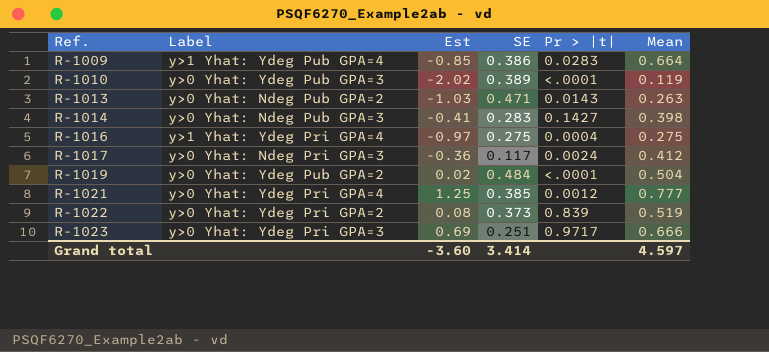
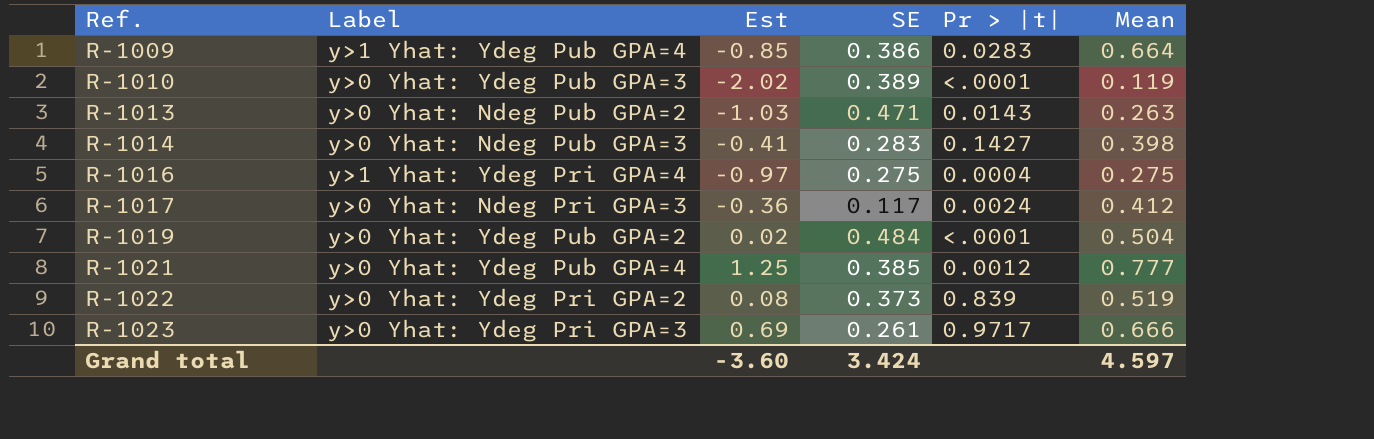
R-1021 | Label: y>0 Yhat: Ydeg Pri GPA=4 -> y>0 Yhat: Ydeg Pub GPA=4
R-1023 | SE: 0.251 -> 0.261
Grand total | SE: 3.414 -> 3.424

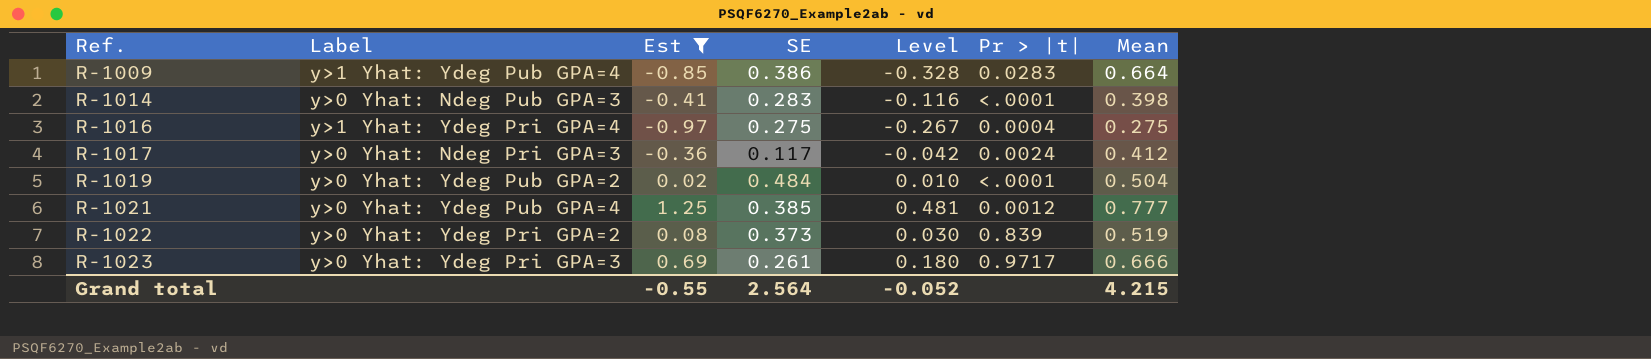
filter: none -> Est >= -0.97
column Level | formula: none -> [Est] * [SE]
R-1014 | Pr > |t|: 0.1427 -> <.0001
Grand total | Est: -3.60 -> -0.55
Grand total | SE: 3.424 -> 2.564
Grand total | Mean: 4.597 -> 4.215

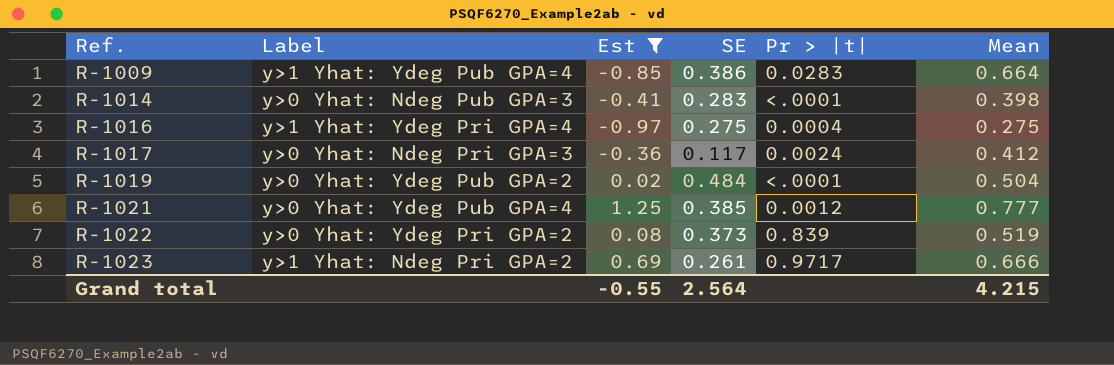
column Level | formula: [Est] * [SE] -> none
R-1023 | Label: y>0 Yhat: Ydeg Pri GPA=3 -> y>1 Yhat: Ndeg Pri GPA=2

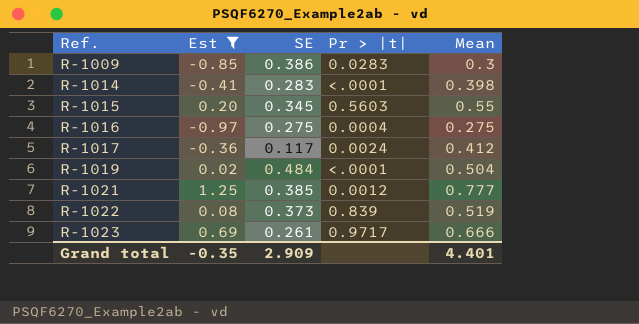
column Label | position: 2 -> none
R-1009 | Mean: 0.664 -> 0.3
row R-1015: none -> 0.20 | 0.345 | 0.5603 | 0.55
Grand total | Est: -0.55 -> -0.35
Grand total | SE: 2.564 -> 2.909
Grand total | Mean: 4.215 -> 4.401

